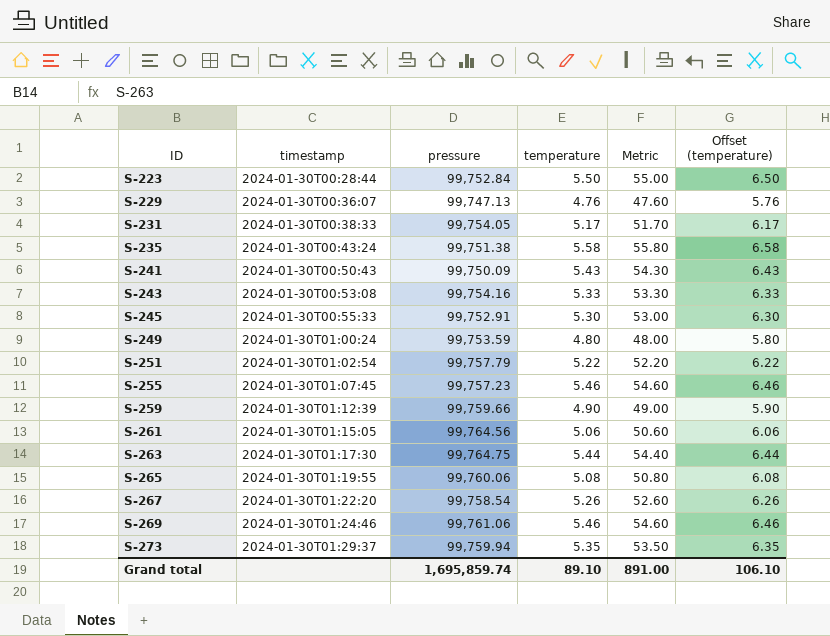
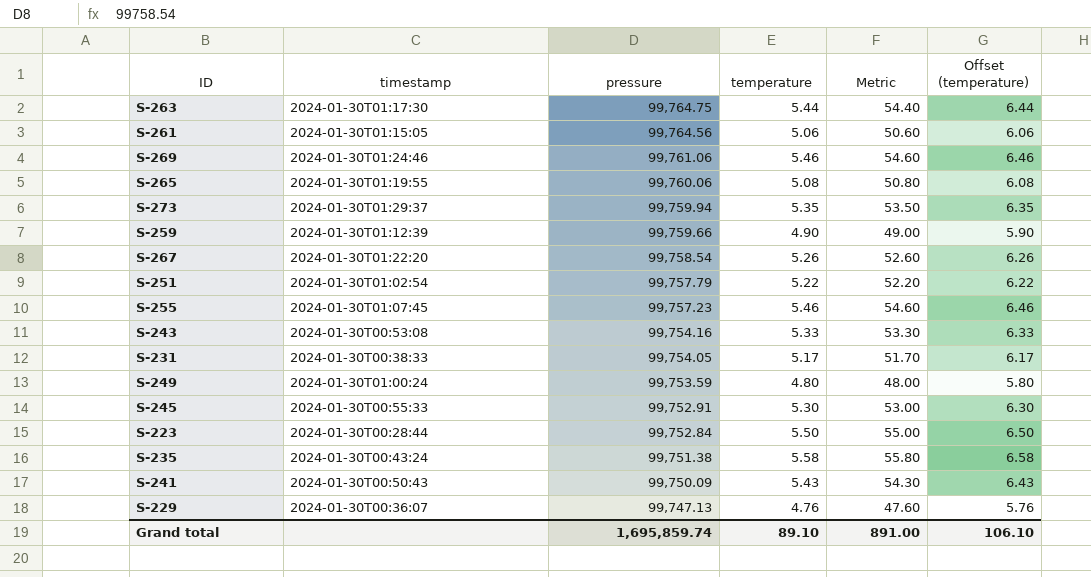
row order: ID ascending -> pressure descending

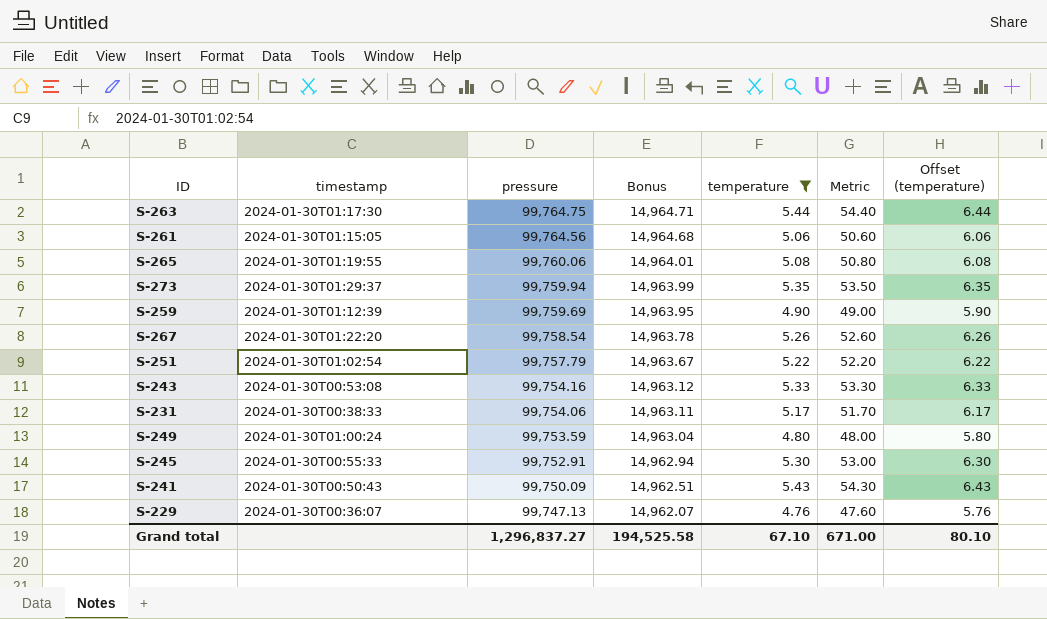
filter: none -> temperature <= 5.44
column Bonus | formula: none -> [pressure] * 0.15
S-259 | pressure: 99,759.66 -> 99,759.69
S-231 | pressure: 99,754.05 -> 99,754.06
Grand total | pressure: 1,695,859.74 -> 1,296,837.27
Grand total | temperature: 89.10 -> 67.10
Grand total | Metric: 891.00 -> 671.00
Grand total | Offset (temperature): 106.10 -> 80.10

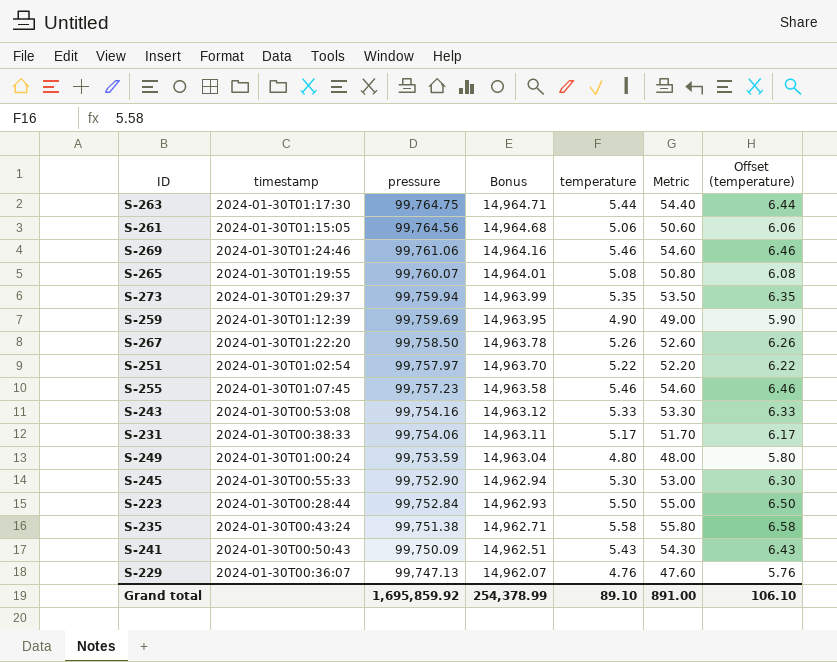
filter: temperature <= 5.44 -> none
S-265 | pressure: 99,760.06 -> 99,760.07
S-267 | pressure: 99,758.54 -> 99,758.50
S-251 | pressure: 99,757.79 -> 99,757.97
S-251 | Bonus: 14,963.67 -> 14,963.70
S-245 | pressure: 99,752.91 -> 99,752.90
Grand total | pressure: 1,296,837.27 -> 1,695,859.92
Grand total | Bonus: 194,525.58 -> 254,378.99
Grand total | temperature: 67.10 -> 89.10
Grand total | Metric: 671.00 -> 891.00
Grand total | Offset (temperature): 80.10 -> 106.10

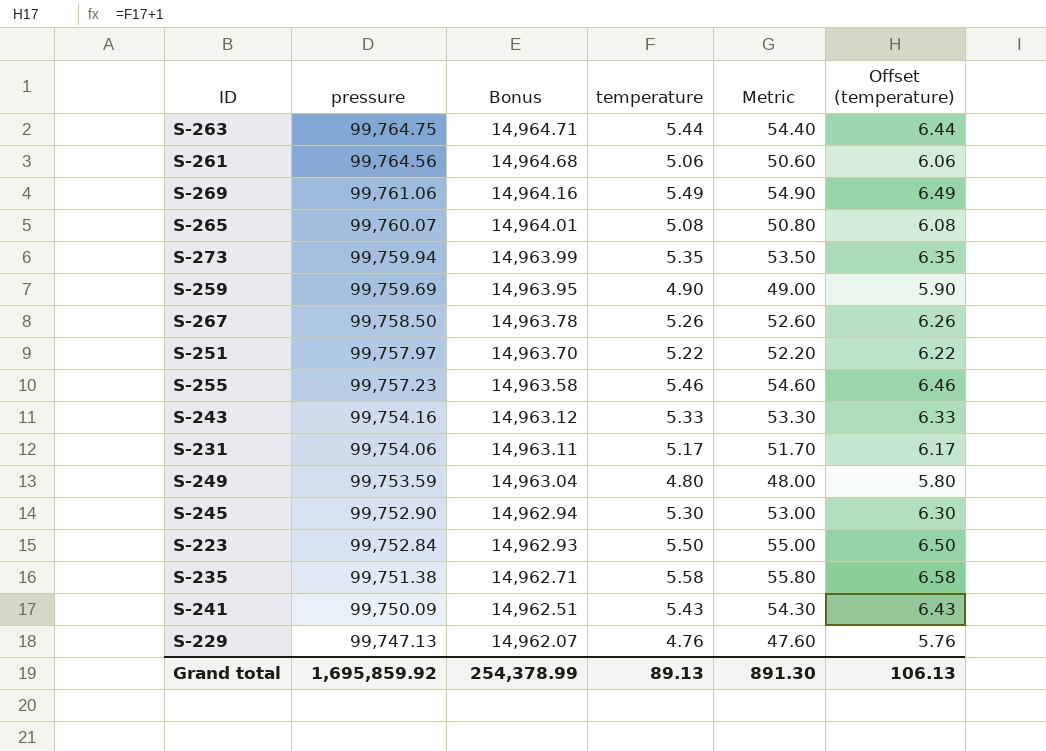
column timestamp | position: 2 -> none
S-269 | temperature: 5.46 -> 5.49
S-269 | Metric: 54.60 -> 54.90
S-269 | Offset (temperature): 6.46 -> 6.49
Grand total | temperature: 89.10 -> 89.13
Grand total | Metric: 891.00 -> 891.30
Grand total | Offset (temperature): 106.10 -> 106.13

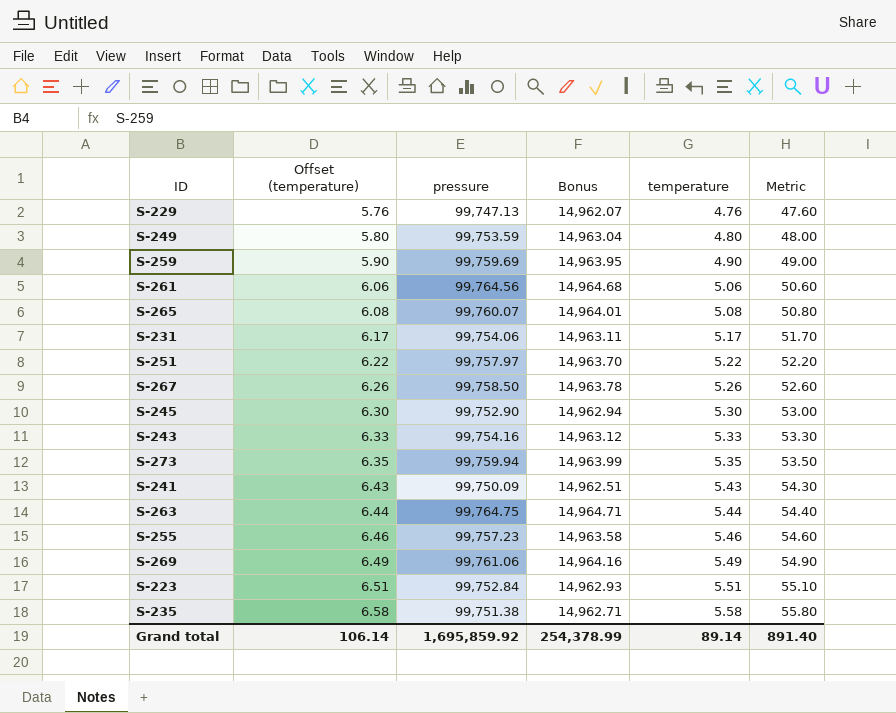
row order: pressure descending -> Offset (temperature) ascending
column Offset (temperature) | position: 6 -> 2
S-223 | Offset (temperature): 6.50 -> 6.51
S-223 | temperature: 5.50 -> 5.51
S-223 | Metric: 55.00 -> 55.10
Grand total | Offset (temperature): 106.13 -> 106.14
Grand total | temperature: 89.13 -> 89.14
Grand total | Metric: 891.30 -> 891.40

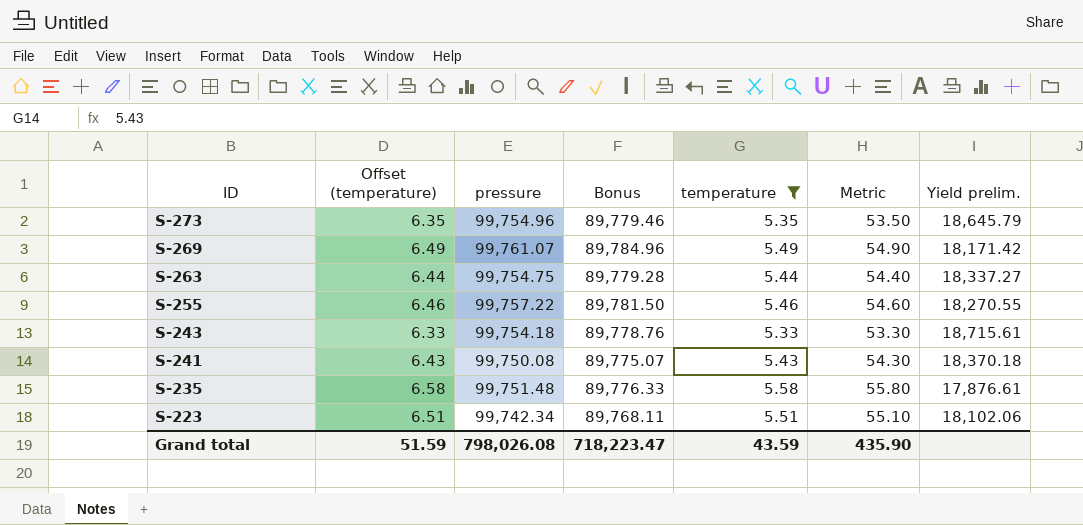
filter: none -> temperature >= 5.33
row order: Offset (temperature) ascending -> ID descending
column Bonus | formula: [pressure] * 0.15 -> [pressure] * 0.9
column Yield prelim. | formula: none -> [pressure] / [temperature]
S-273 | pressure: 99,759.94 -> 99,754.96
S-269 | pressure: 99,761.06 -> 99,761.07
S-263 | pressure: 99,764.75 -> 99,754.75
S-255 | pressure: 99,757.23 -> 99,757.22
S-243 | pressure: 99,754.16 -> 99,754.18
S-241 | pressure: 99,750.09 -> 99,750.08
S-235 | pressure: 99,751.38 -> 99,751.48
S-223 | pressure: 99,752.84 -> 99,742.34
Grand total | Offset (temperature): 106.14 -> 51.59
Grand total | pressure: 1,695,859.92 -> 798,026.08
Grand total | Bonus: 254,378.99 -> 718,223.47
Grand total | temperature: 89.14 -> 43.59
Grand total | Metric: 891.40 -> 435.90

